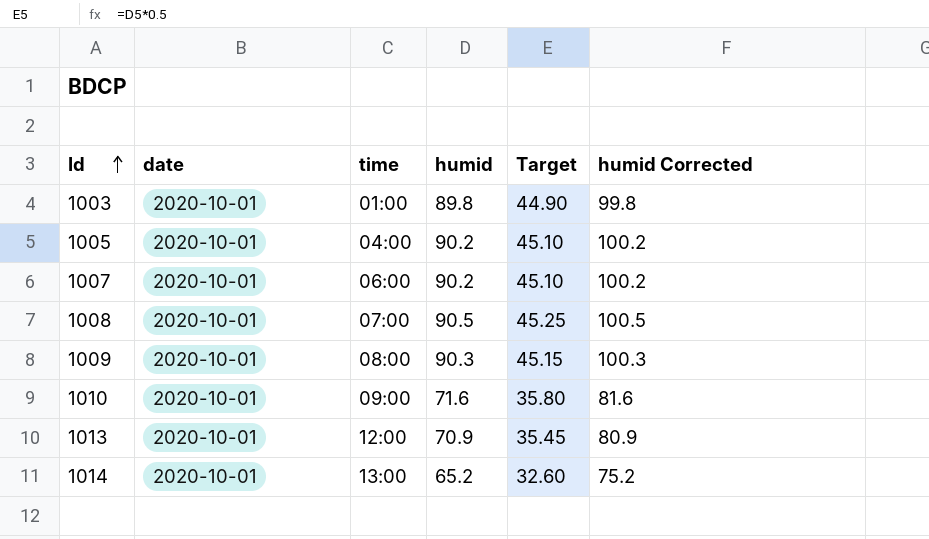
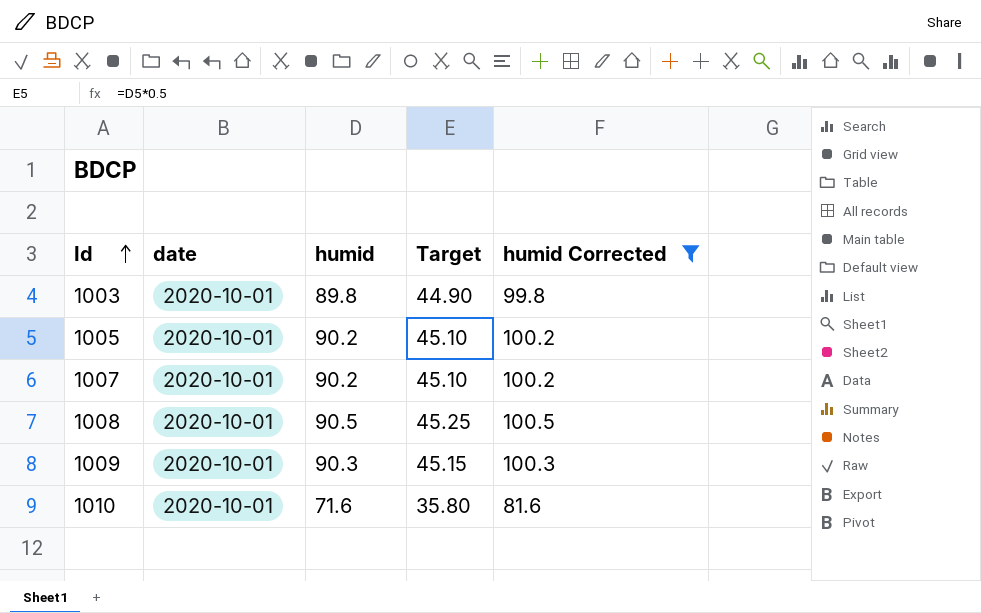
filter: none -> humid Corrected >= 81.6
column time | position: 3 -> none

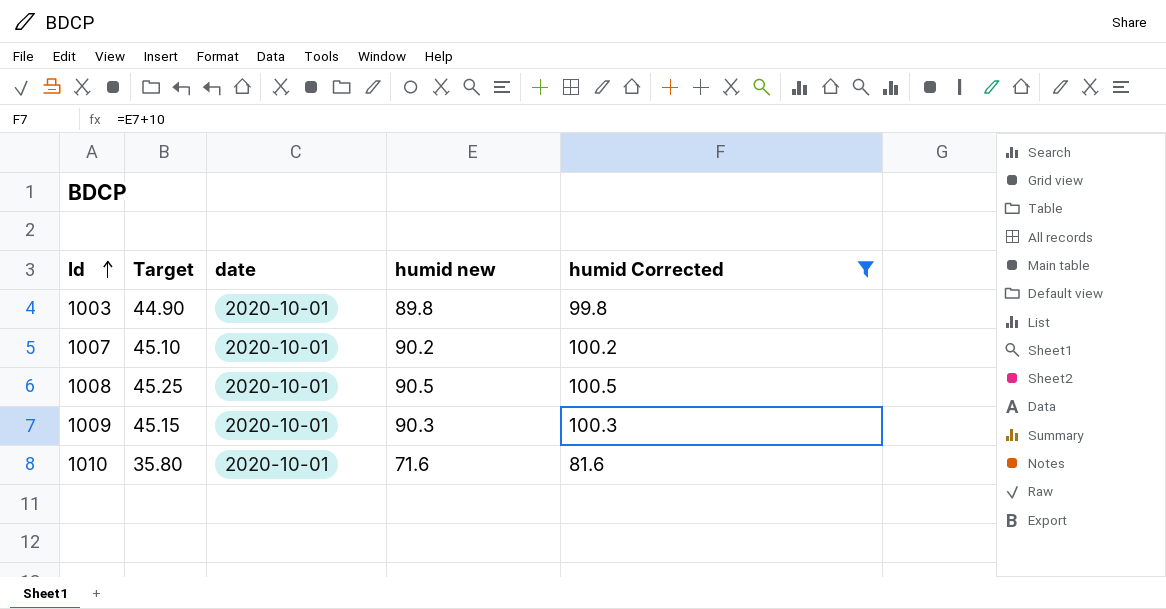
column Target | position: 4 -> 2
column name: humid -> humid new
row 1005: 2020-10-01 | 90.2 | 45.10 | 100.2 -> none

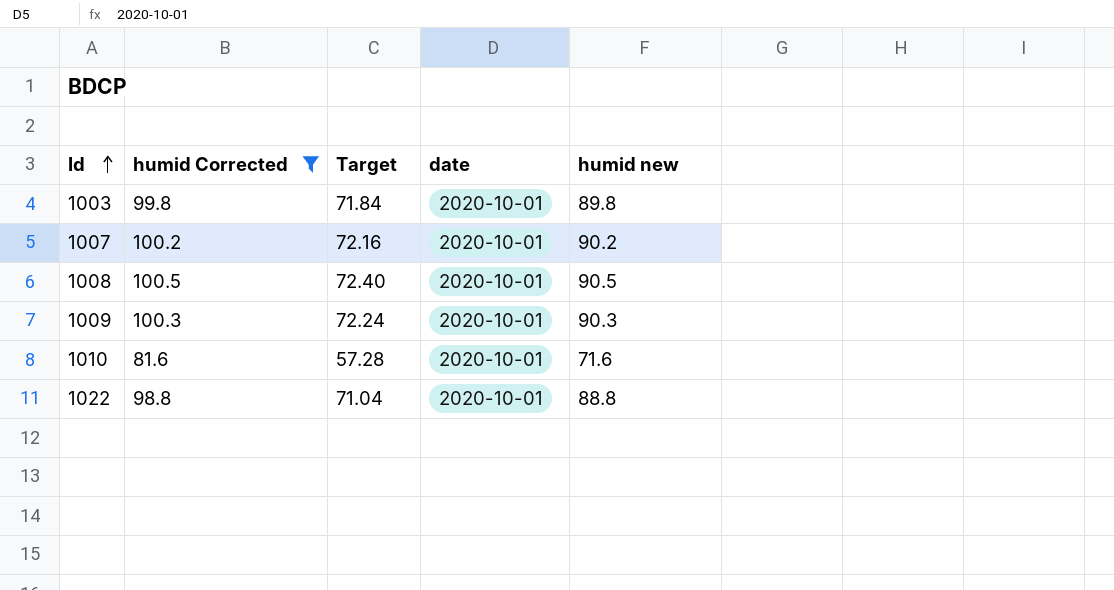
column humid Corrected | position: 5 -> 2
column Target | formula: [humid new] * 0.5 -> [humid new] * 0.8
row 1022: none -> 98.8 | 71.04 | 2020-10-01 | 88.8

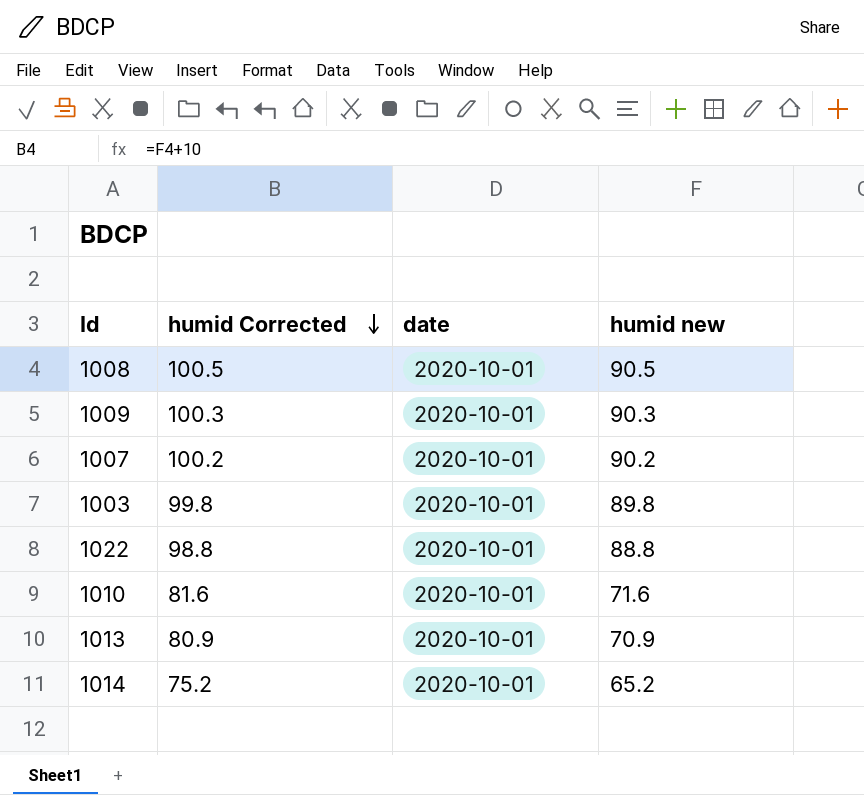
filter: humid Corrected >= 81.6 -> none
row order: Id ascending -> humid Corrected descending
column Target | formula: [humid new] * 0.8 -> none

